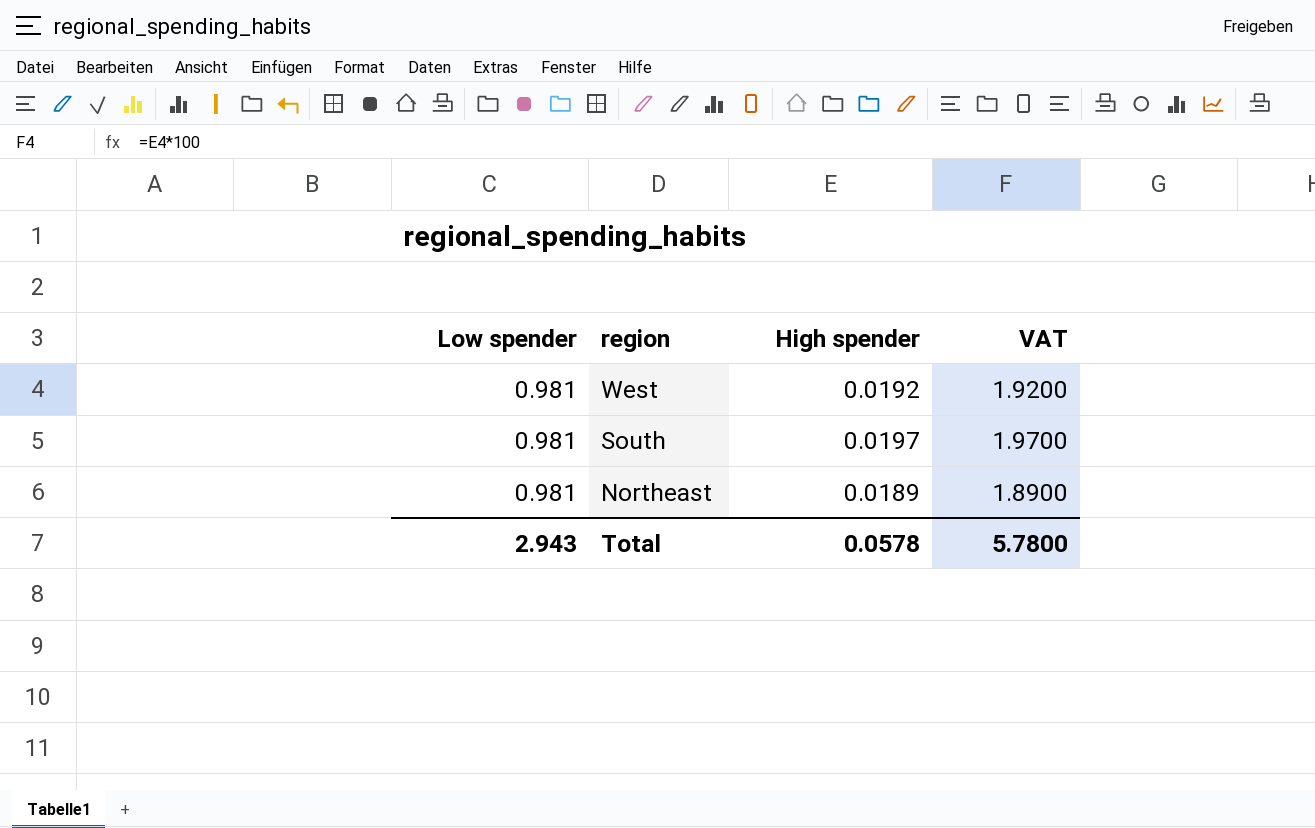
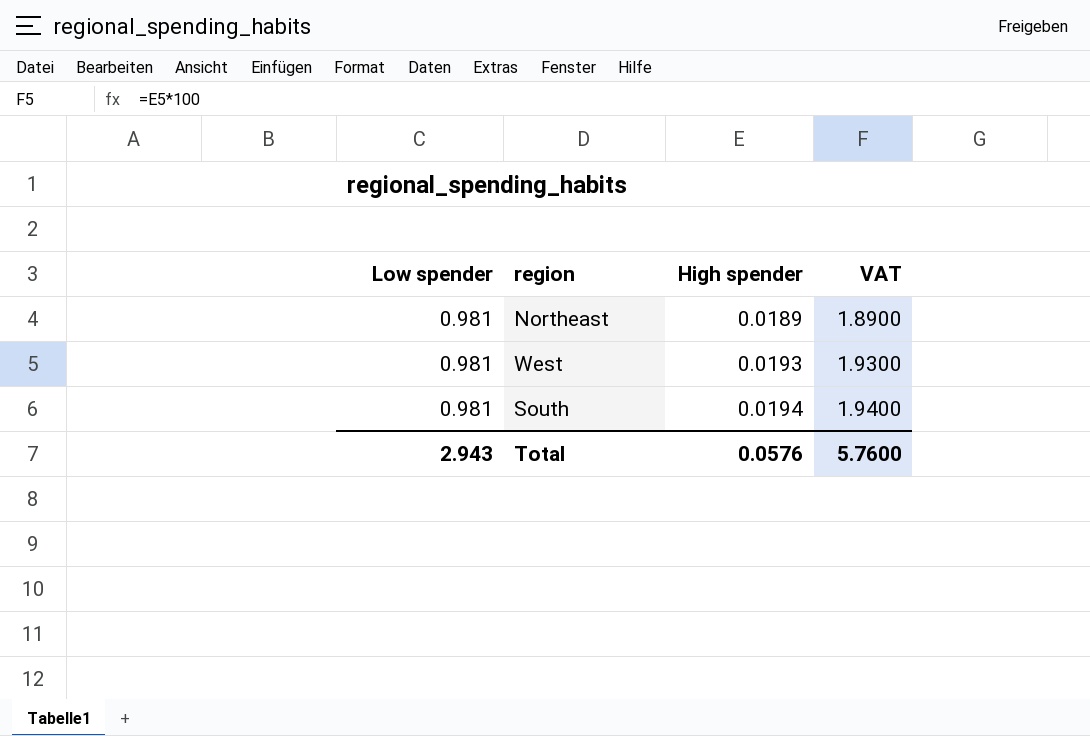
row order: region descending -> High spender ascending
West | High spender: 0.0192 -> 0.0193
West | VAT: 1.9200 -> 1.9300
South | High spender: 0.0197 -> 0.0194
South | VAT: 1.9700 -> 1.9400
Total | High spender: 0.0578 -> 0.0576
Total | VAT: 5.7800 -> 5.7600

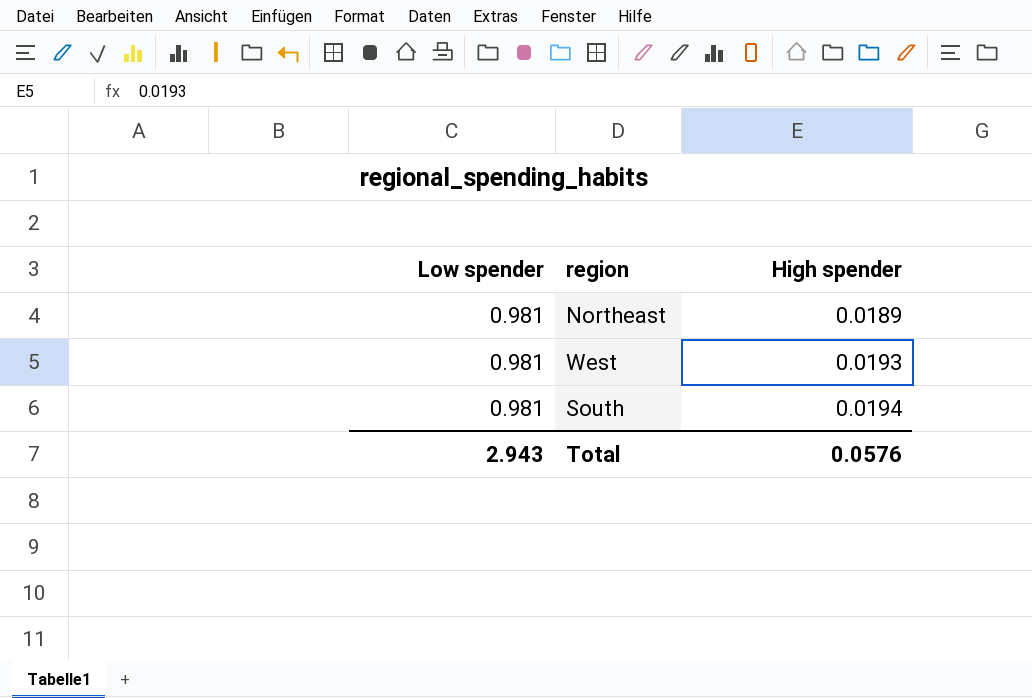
column VAT | formula: [High spender] * 100 -> none

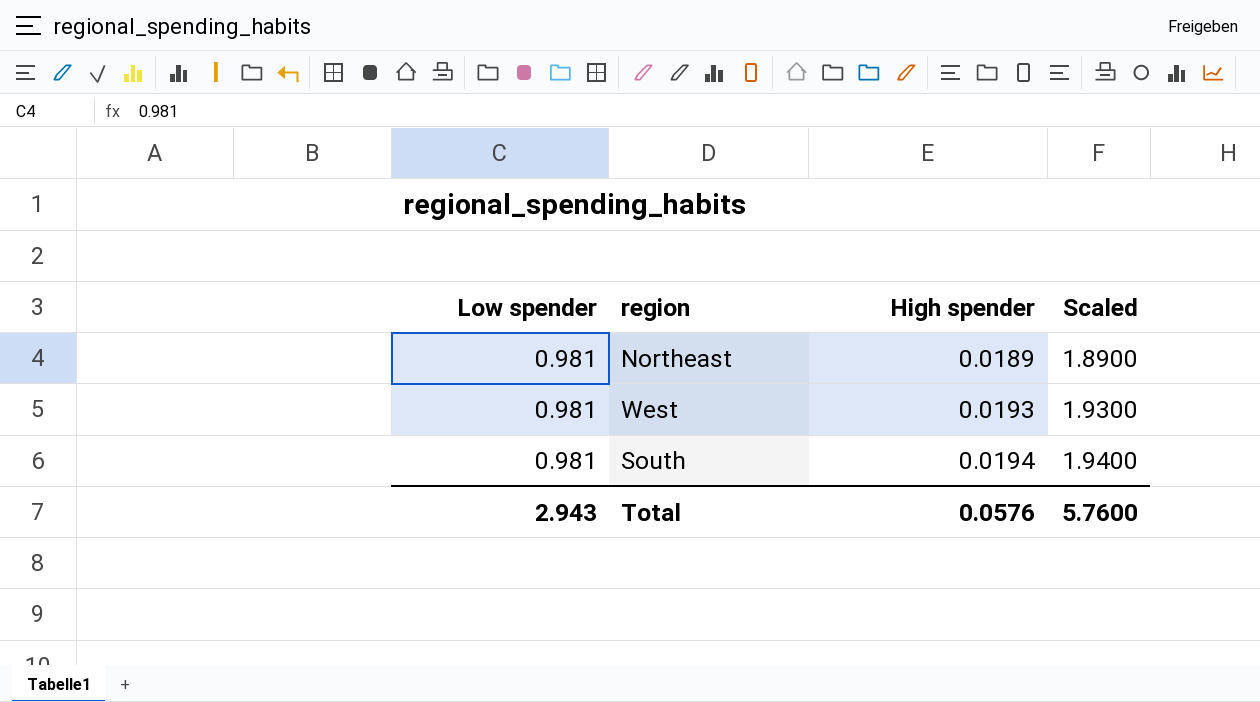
column Scaled | formula: none -> [High spender] * 100

